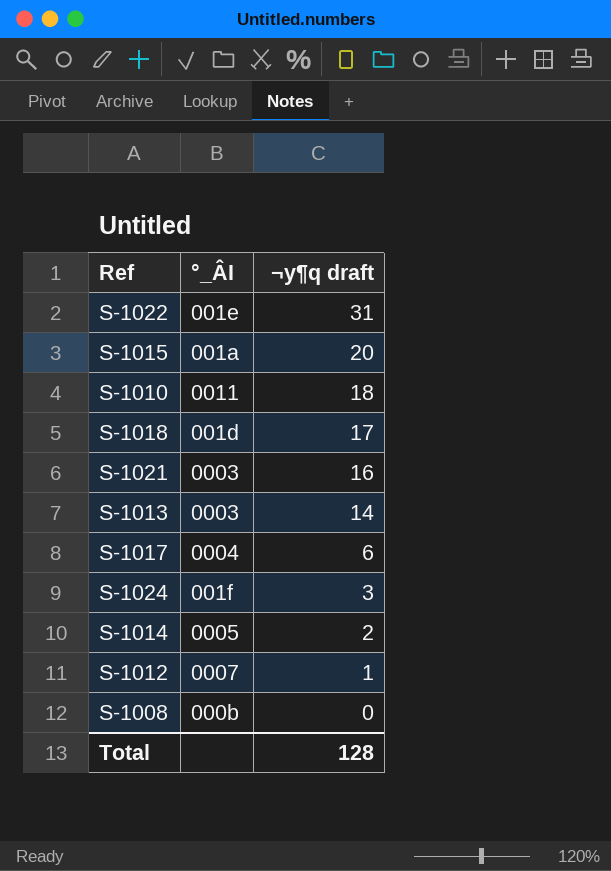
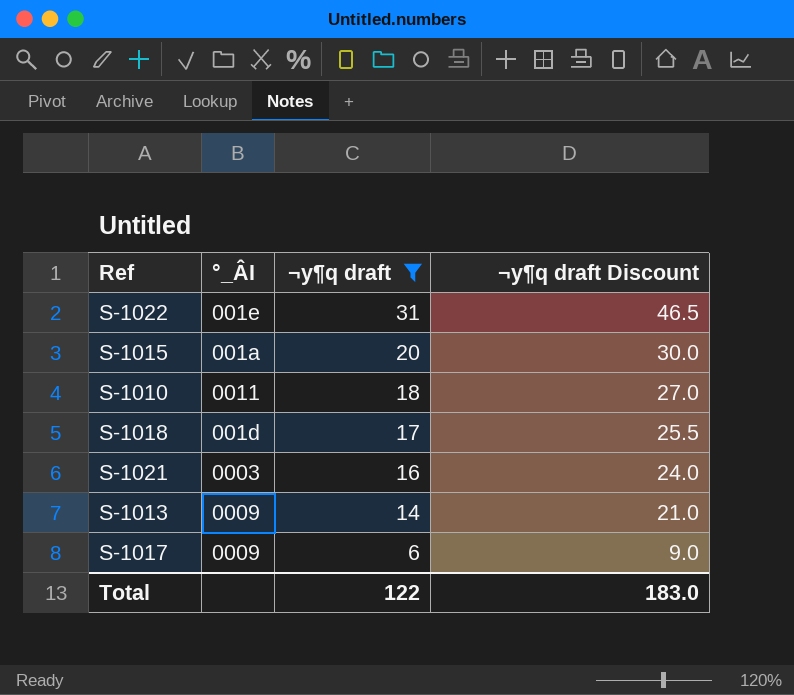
filter: none -> ¬y¶q draft >= 6
column ¬y¶q draft Discount | formula: none -> [¬y¶q draft] * 1.5
S-1013 | °_ÂI: 0003 -> 0009
S-1017 | °_ÂI: 0004 -> 0009
Total | ¬y¶q draft: 128 -> 122

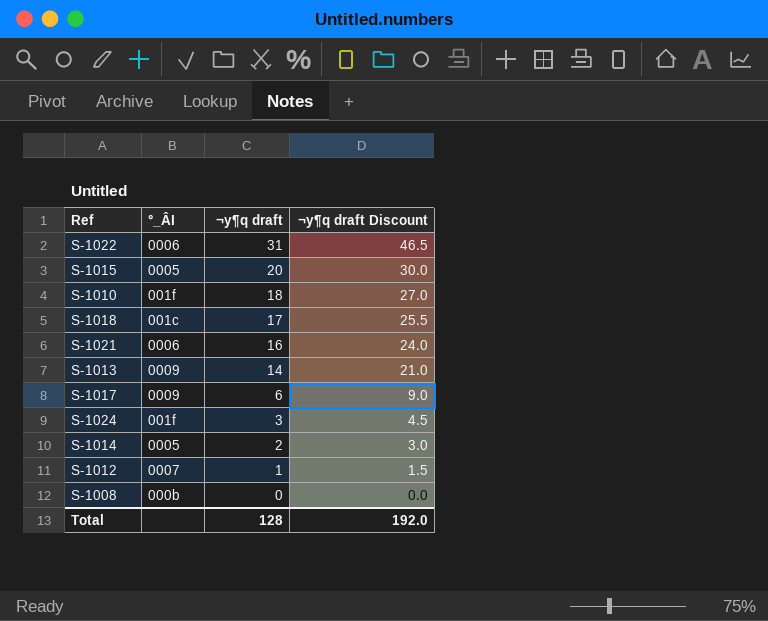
filter: ¬y¶q draft >= 6 -> none
S-1022 | °_ÂI: 001e -> 0006
S-1015 | °_ÂI: 001a -> 0005
S-1010 | °_ÂI: 0011 -> 001f
S-1018 | °_ÂI: 001d -> 001c
S-1021 | °_ÂI: 0003 -> 0006
Total | ¬y¶q draft: 122 -> 128
Total | ¬y¶q draft Discount: 183.0 -> 192.0

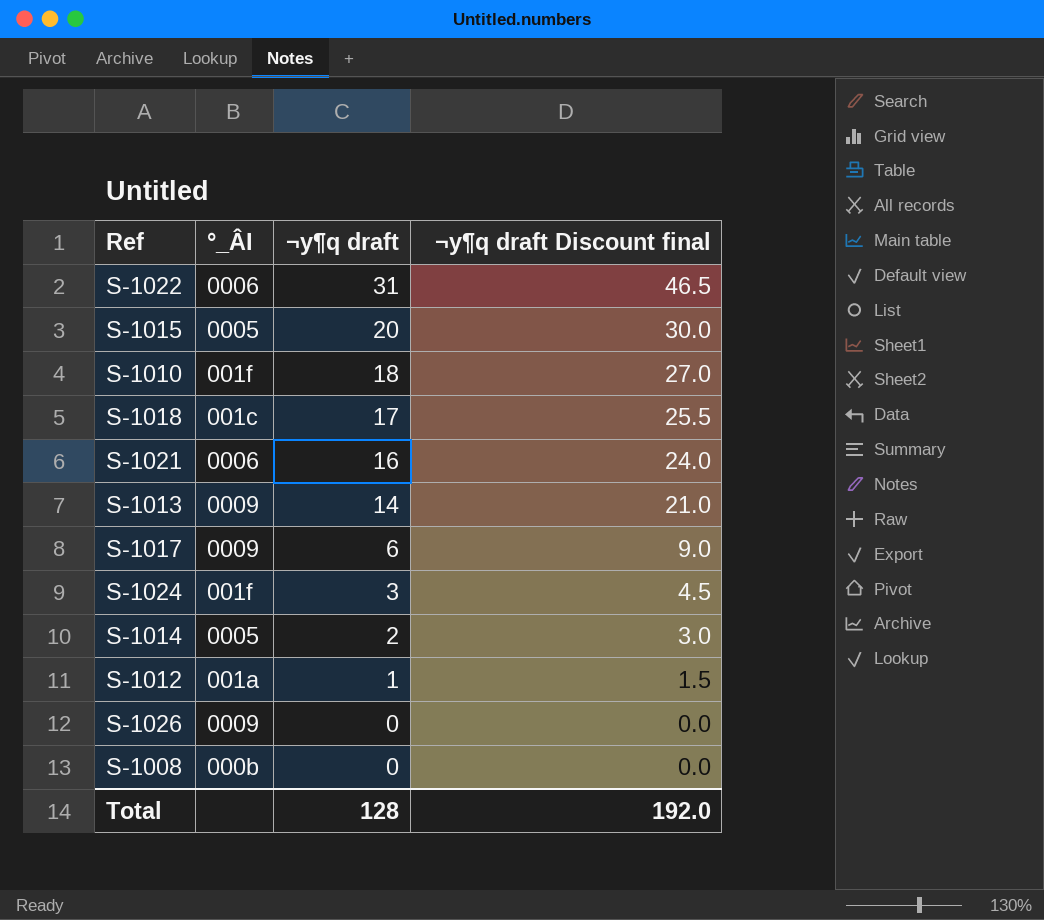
column name: ¬y¶q draft Discount -> ¬y¶q draft Discount final
S-1012 | °_ÂI: 0007 -> 001a
row S-1026: none -> 0009 | 0 | 0.0

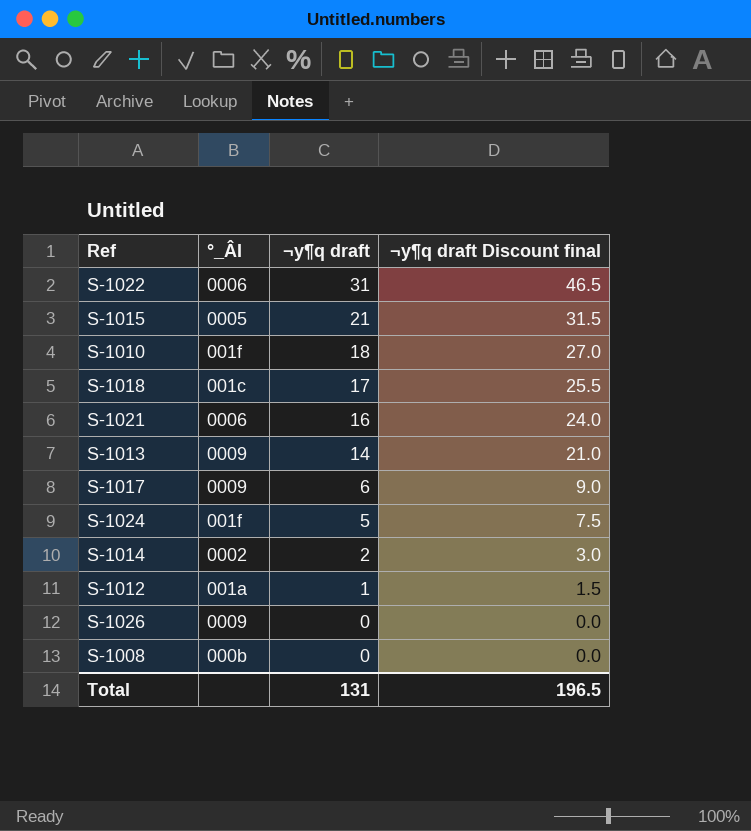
S-1015 | ¬y¶q draft: 20 -> 21
S-1015 | ¬y¶q draft Discount final: 30.0 -> 31.5
S-1024 | ¬y¶q draft: 3 -> 5
S-1024 | ¬y¶q draft Discount final: 4.5 -> 7.5
S-1014 | °_ÂI: 0005 -> 0002
Total | ¬y¶q draft: 128 -> 131
Total | ¬y¶q draft Discount final: 192.0 -> 196.5

